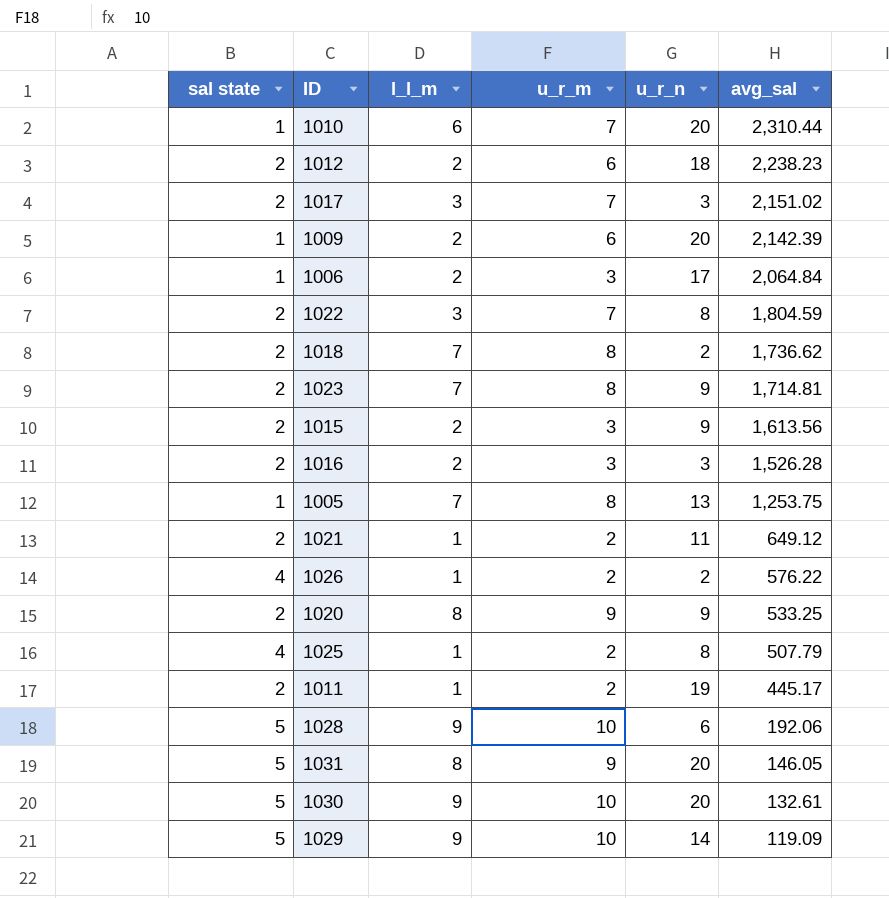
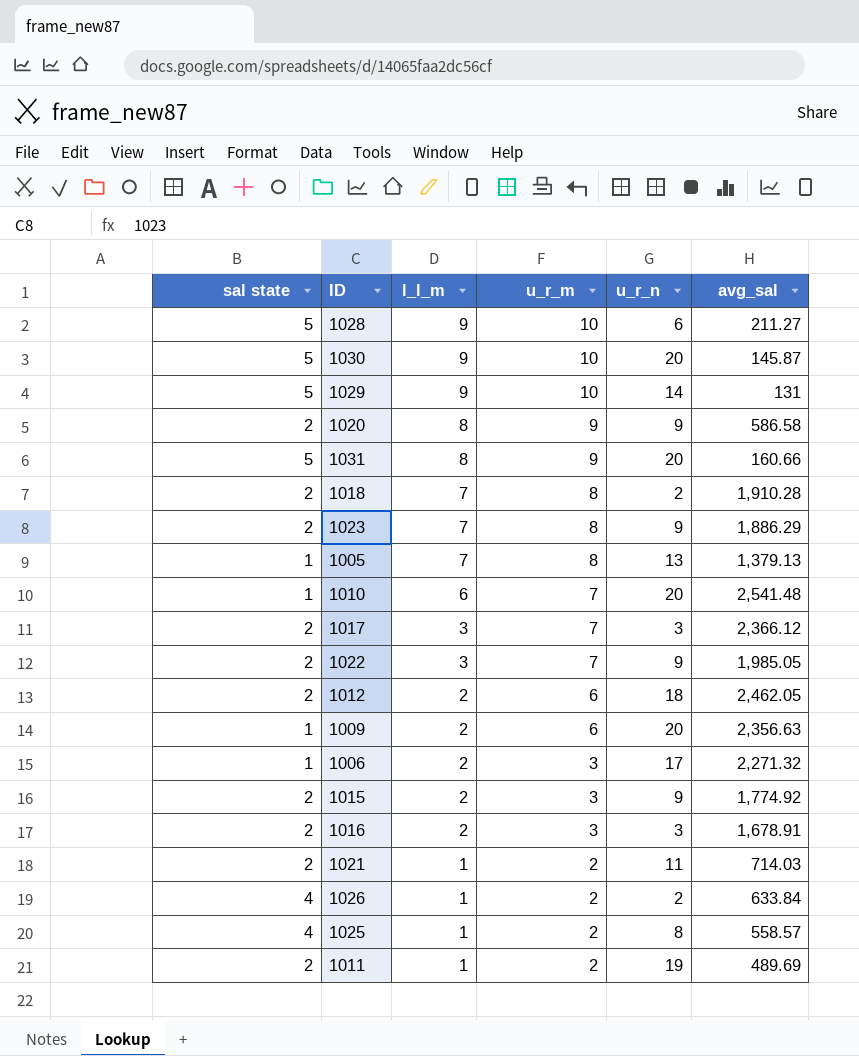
row order: avg_sal descending -> l_l_m descending
1028 | avg_sal: 192.06 -> 211.27
1030 | avg_sal: 132.61 -> 145.87
1029 | avg_sal: 119.09 -> 131
1020 | avg_sal: 533.25 -> 586.58
1031 | avg_sal: 146.05 -> 160.66
1018 | avg_sal: 1,736.62 -> 1,910.28
1023 | avg_sal: 1,714.81 -> 1,886.29
1005 | avg_sal: 1,253.75 -> 1,379.13
1010 | avg_sal: 2,310.44 -> 2,541.48
1017 | avg_sal: 2,151.02 -> 2,366.12
1022 | u_r_n: 8 -> 9
1022 | avg_sal: 1,804.59 -> 1,985.05
1012 | avg_sal: 2,238.23 -> 2,462.05
1009 | avg_sal: 2,142.39 -> 2,356.63
1006 | avg_sal: 2,064.84 -> 2,271.32
1015 | avg_sal: 1,613.56 -> 1,774.92
1016 | avg_sal: 1,526.28 -> 1,678.91
1021 | avg_sal: 649.12 -> 714.03
1026 | avg_sal: 576.22 -> 633.84
1025 | avg_sal: 507.79 -> 558.57
1011 | avg_sal: 445.17 -> 489.69

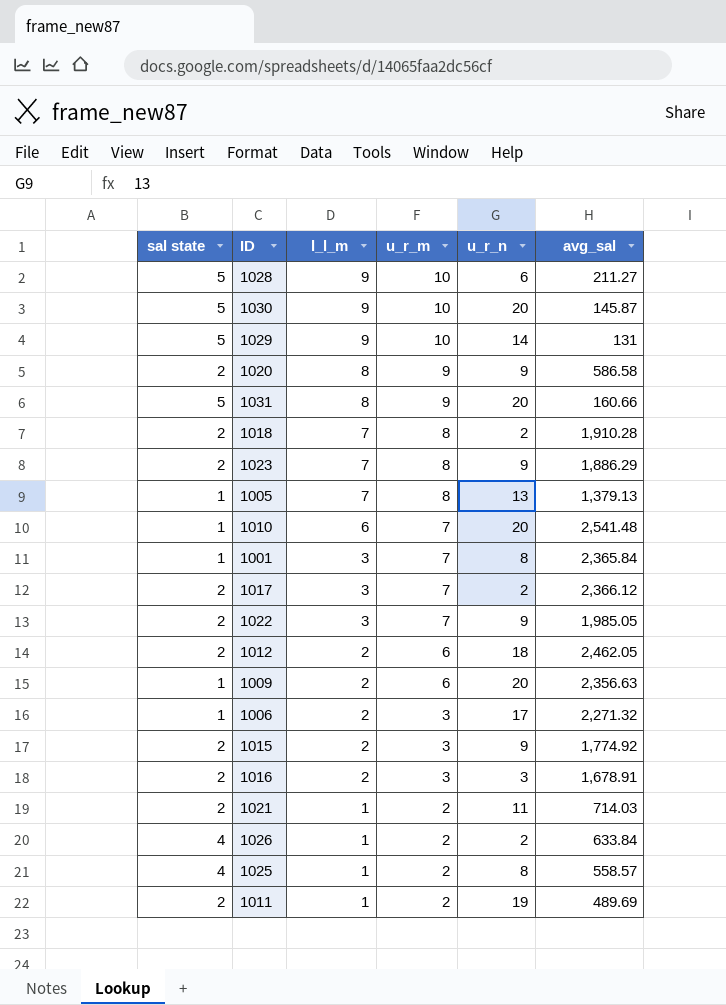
row 1001: none -> 1 | 3 | 7 | 8 | 2,365.84
1017 | u_r_n: 3 -> 2

